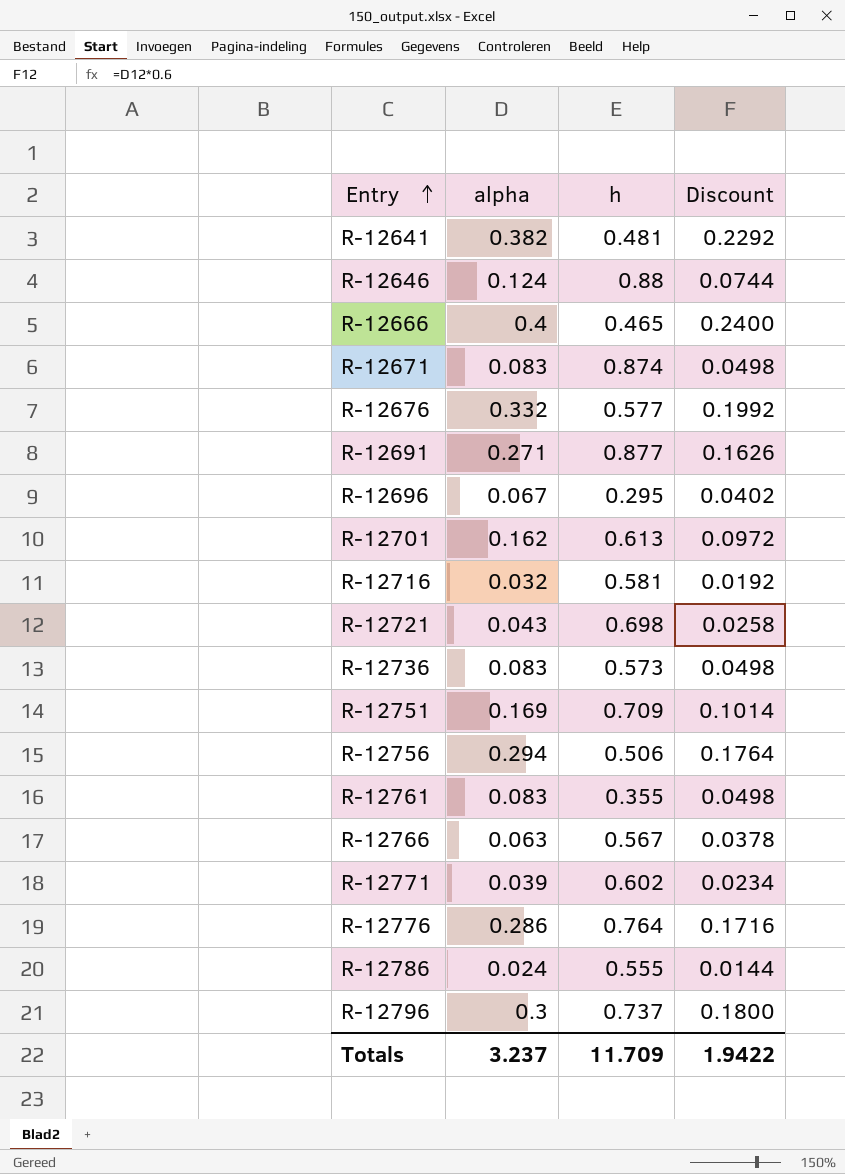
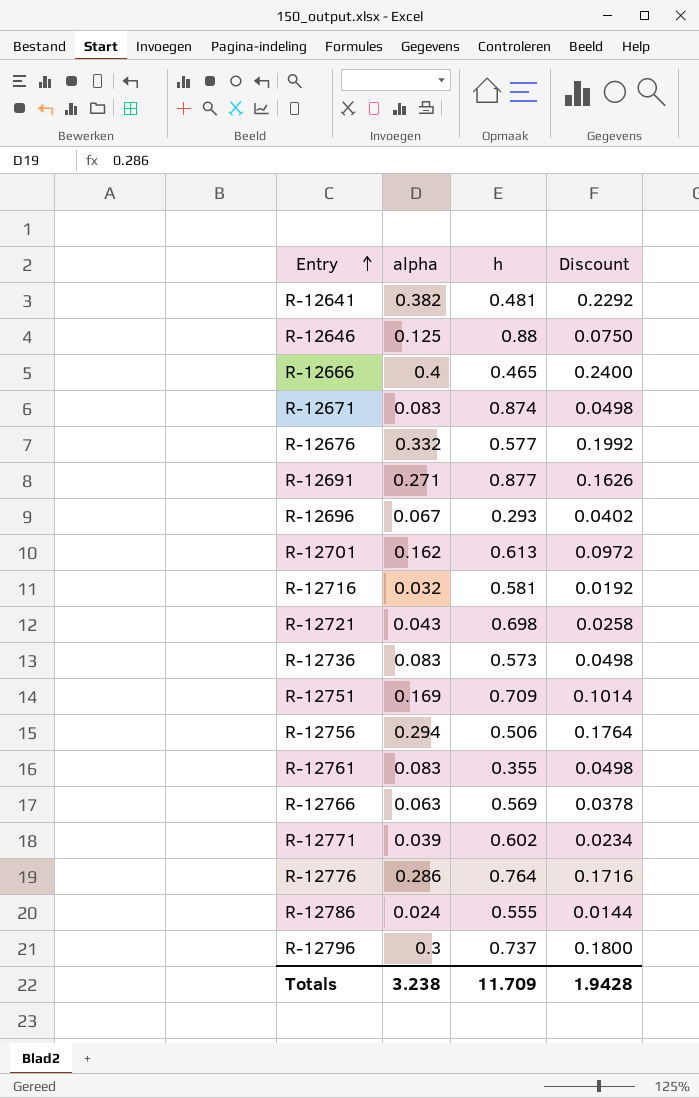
R-12646 | alpha: 0.124 -> 0.125
R-12646 | Discount: 0.0744 -> 0.0750
R-12696 | h: 0.295 -> 0.293
R-12766 | h: 0.567 -> 0.569
Totals | alpha: 3.237 -> 3.238
Totals | Discount: 1.9422 -> 1.9428

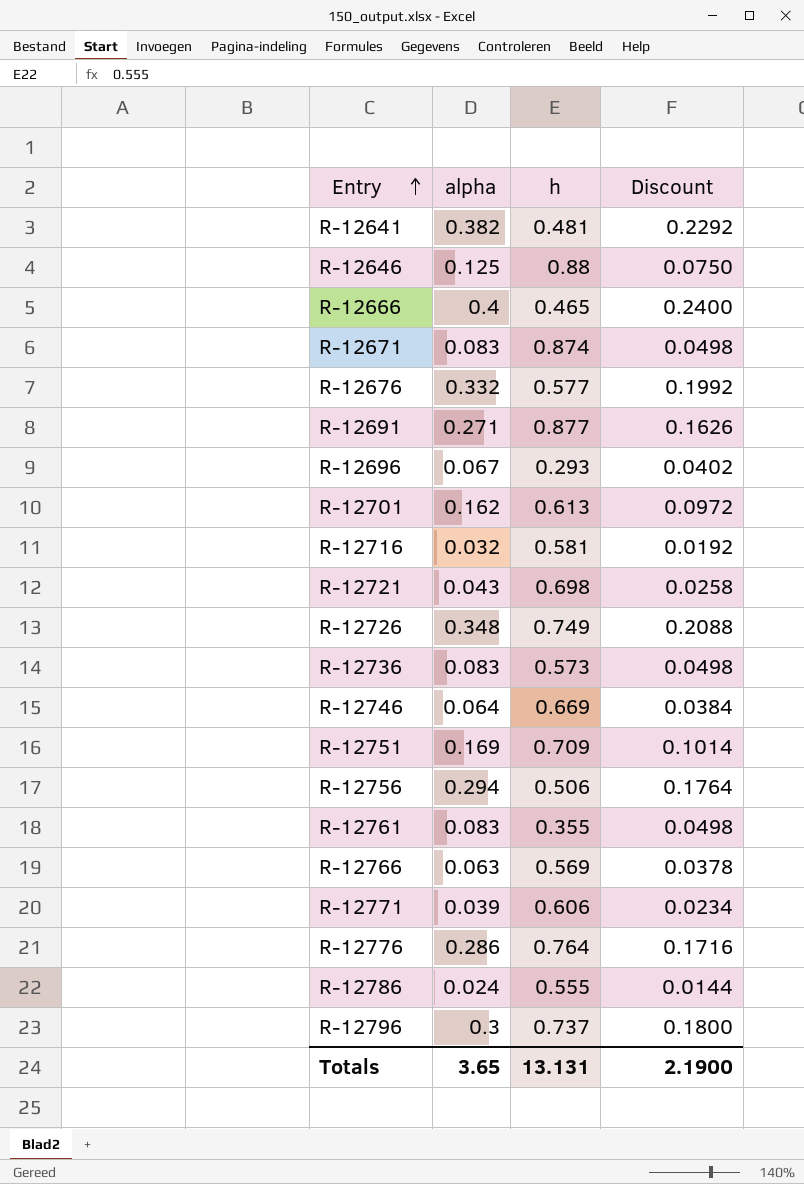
row R-12726: none -> 0.348 | 0.749 | 0.2088
row R-12746: none -> 0.064 | 0.669 | 0.0384
R-12771 | h: 0.602 -> 0.606
Totals | alpha: 3.238 -> 3.65
Totals | h: 11.709 -> 13.131
Totals | Discount: 1.9428 -> 2.1900

